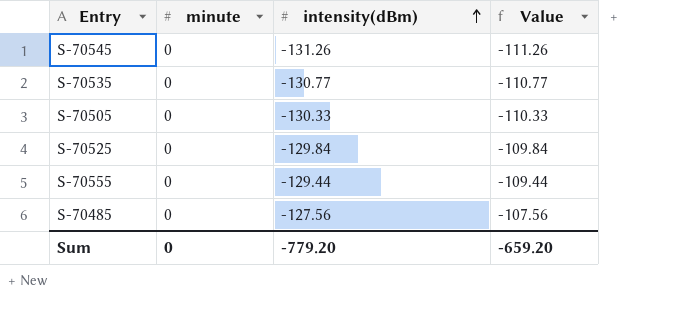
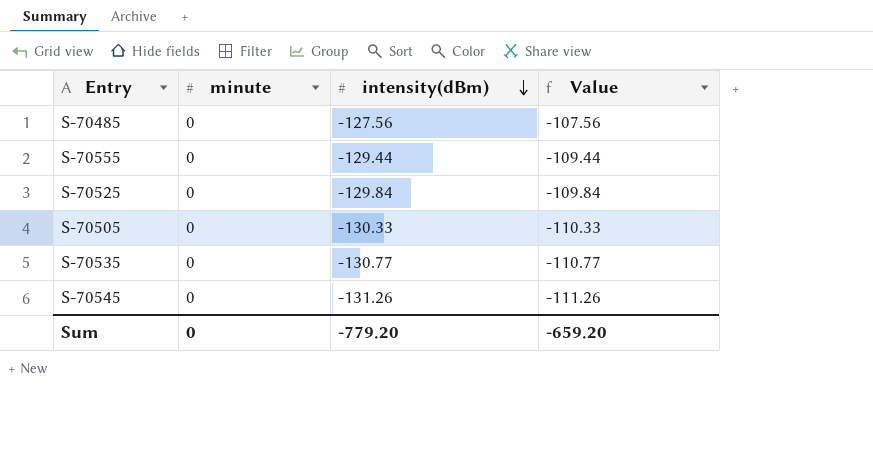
row order: intensity(dBm) ascending -> intensity(dBm) descending

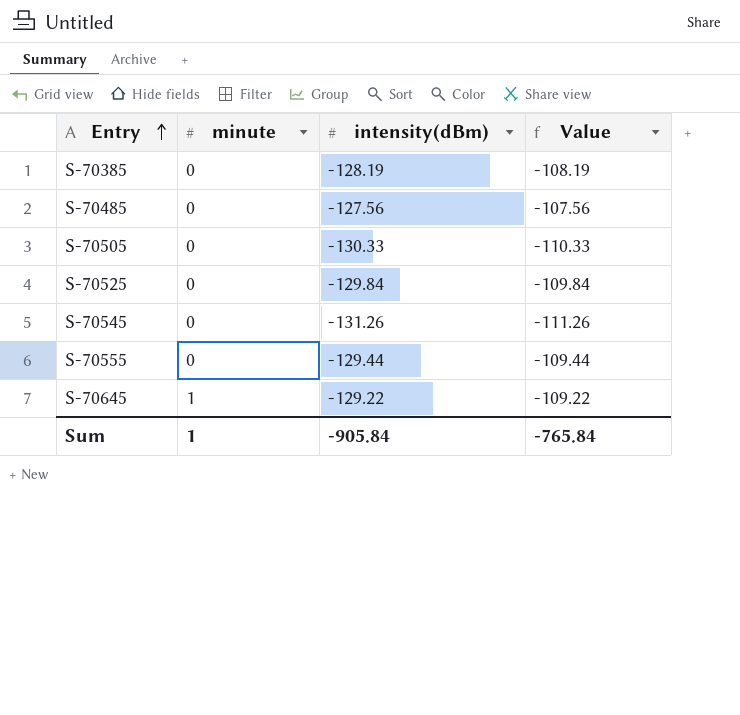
row order: intensity(dBm) descending -> Entry ascending
row S-70535: 0 | -130.77 | -110.77 -> none
row S-70385: none -> 0 | -128.19 | -108.19
row S-70645: none -> 1 | -129.22 | -109.22
Sum | minute: 0 -> 1
Sum | intensity(dBm): -779.20 -> -905.84
Sum | Value: -659.20 -> -765.84

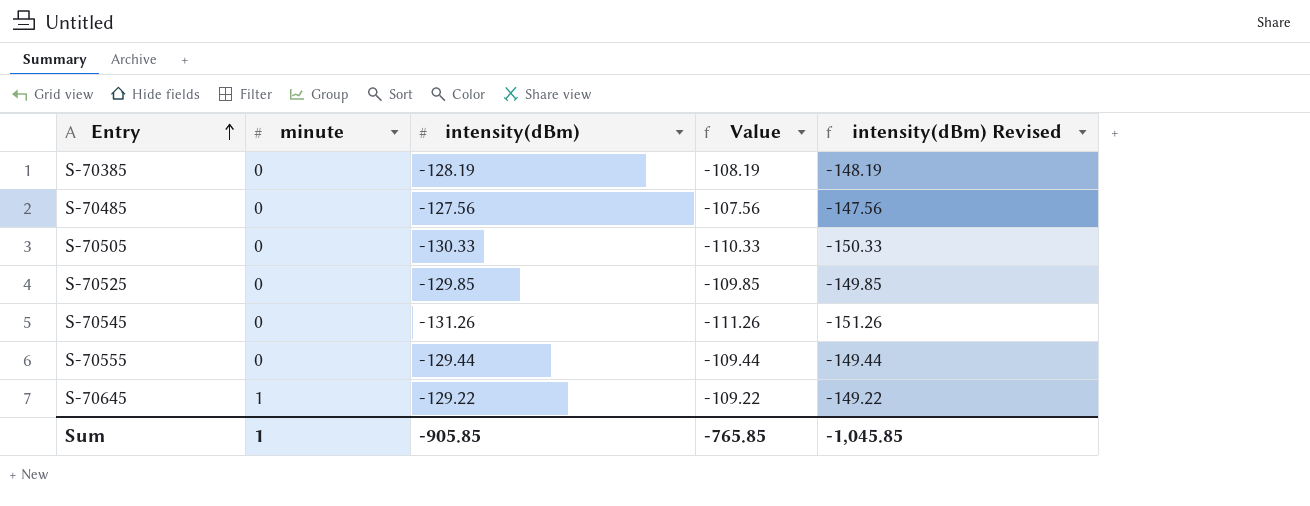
column intensity(dBm) Revised | formula: none -> [intensity(dBm)] - 20
S-70525 | intensity(dBm): -129.84 -> -129.85
S-70525 | Value: -109.84 -> -109.85
Sum | intensity(dBm): -905.84 -> -905.85
Sum | Value: -765.84 -> -765.85

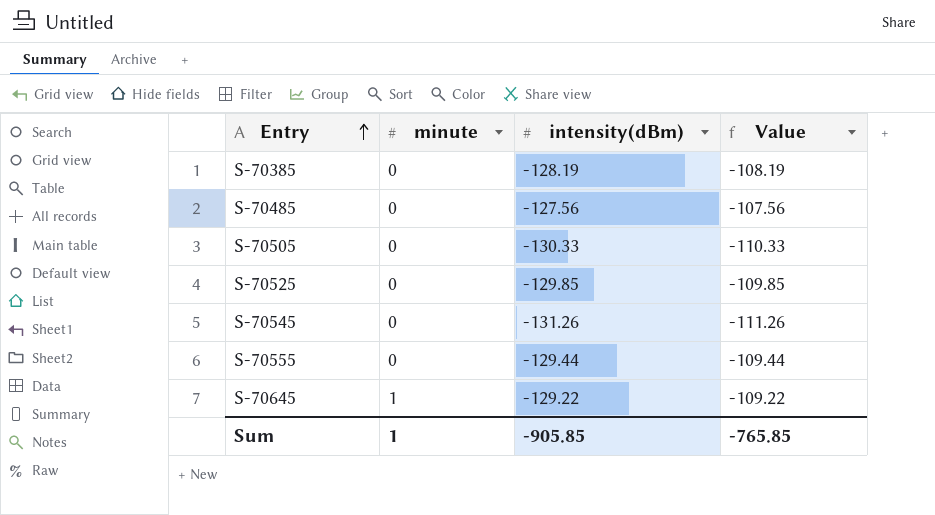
column intensity(dBm) Revised | formula: [intensity(dBm)] - 20 -> none

